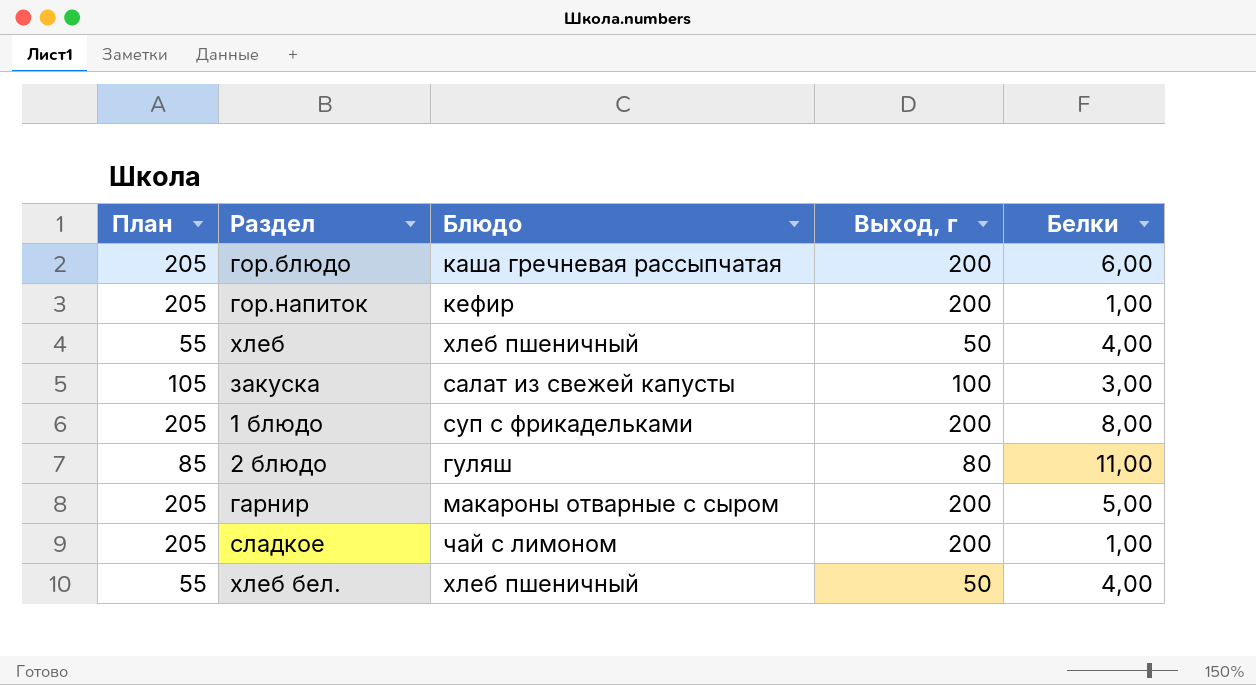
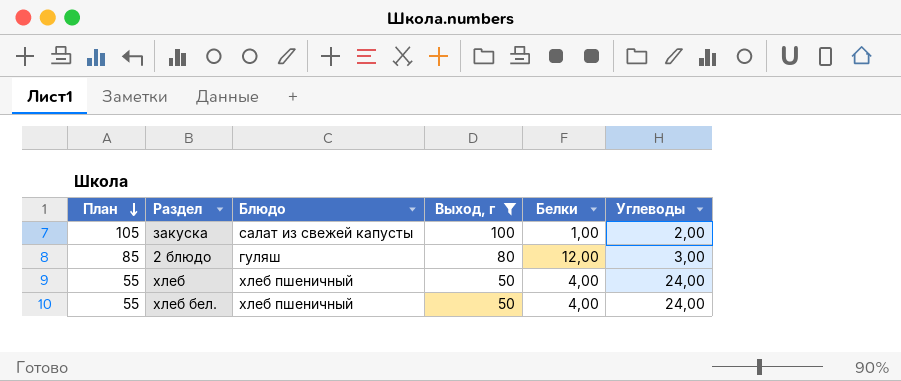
filter: none -> Выход, г != 200
row order: none -> План descending
column Углеводы | position: none -> 6
закуска | Белки: 3,00 -> 1,00
2 блюдо | Белки: 11,00 -> 12,00

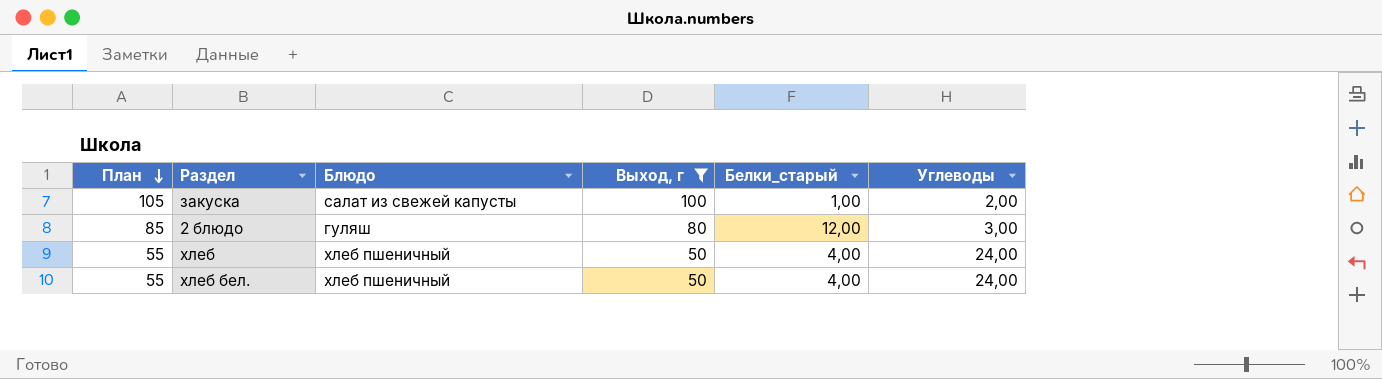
column name: Белки -> Белки_старый

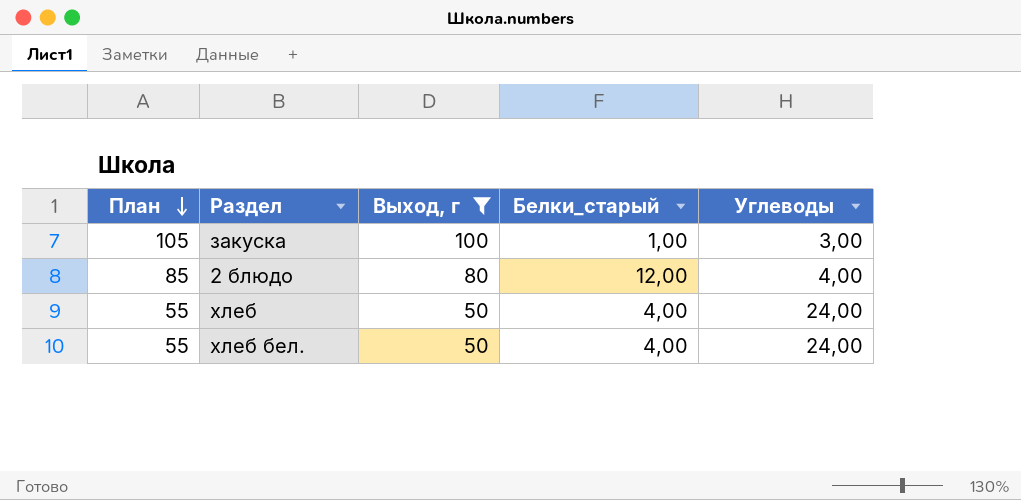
column Блюдо | position: 3 -> none
закуска | Углеводы: 2,00 -> 3,00
2 блюдо | Углеводы: 3,00 -> 4,00

